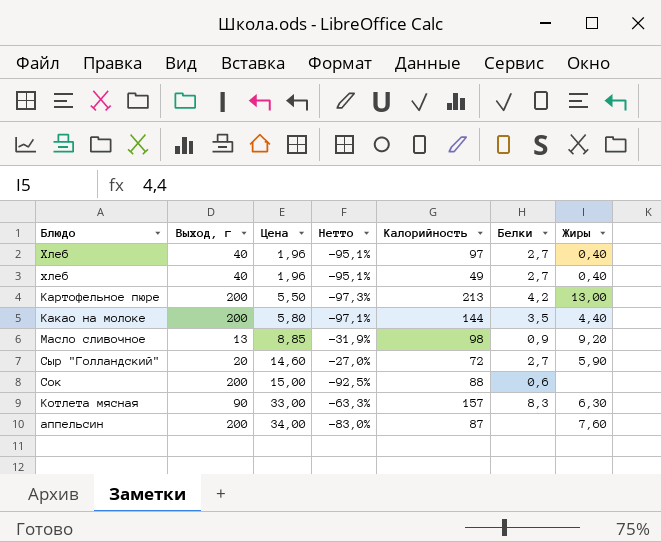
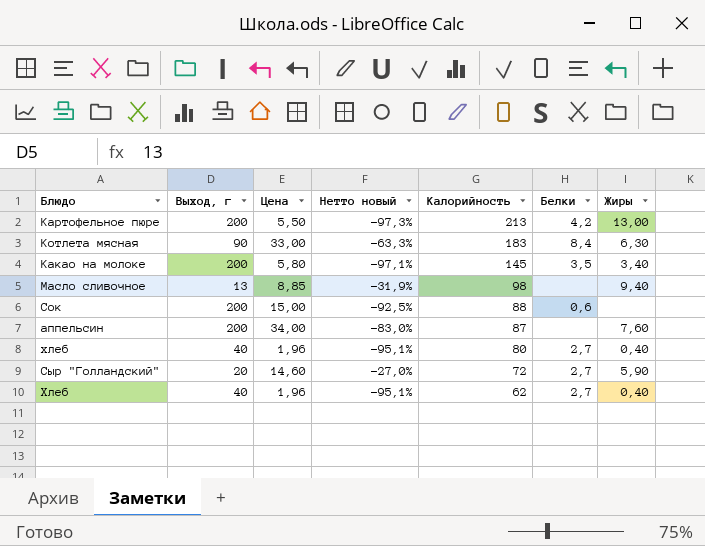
row order: Цена ascending -> Калорийность descending
column name: Нетто -> Нетто новый
Котлета мясная | Калорийность: 157 -> 183
Котлета мясная | Белки: 8,3 -> 8,4
Какао на молоке | Калорийность: 144 -> 145
Какао на молоке | Жиры: 4,40 -> 3,40
Масло сливочное | Белки: 0,9 -> none
Масло сливочное | Жиры: 9,20 -> 9,40
хлеб | Калорийность: 49 -> 80
Хлеб | Калорийность: 97 -> 62

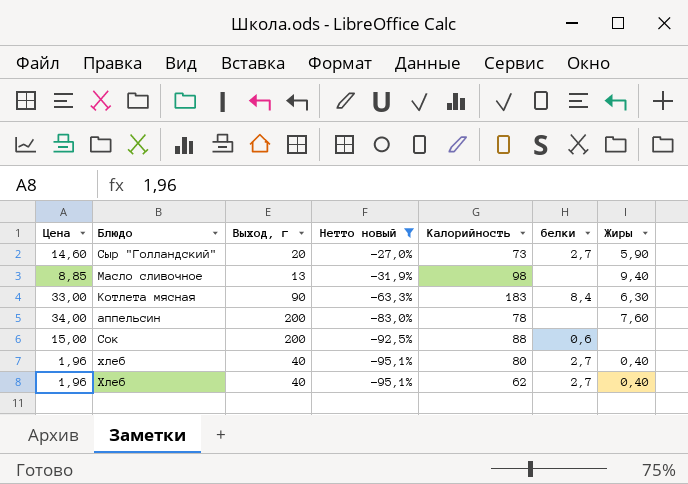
filter: none -> Нетто новый >= -95,1%
row order: Калорийность descending -> Нетто новый descending
column Цена | position: 3 -> 1
column name: Белки -> белки
Сыр "Голландский" | Калорийность: 72 -> 73
аппельсин | Калорийность: 87 -> 78

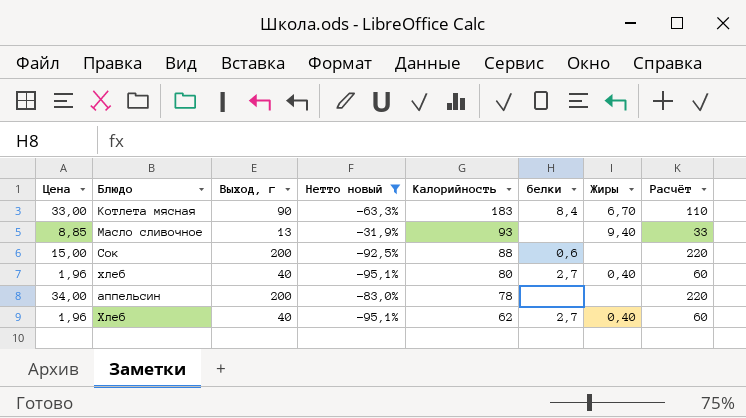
row order: Нетто новый descending -> Калорийность descending
column Расчёт | formula: none -> [Выход, г] + 20
row Сыр "Голландский": 14,60 | 20 | -27,0% | 73 | 2,7 | 5,90 -> none
Котлета мясная | Жиры: 6,30 -> 6,70
Масло сливочное | Калорийность: 98 -> 93
аппельсин | Жиры: 7,60 -> none

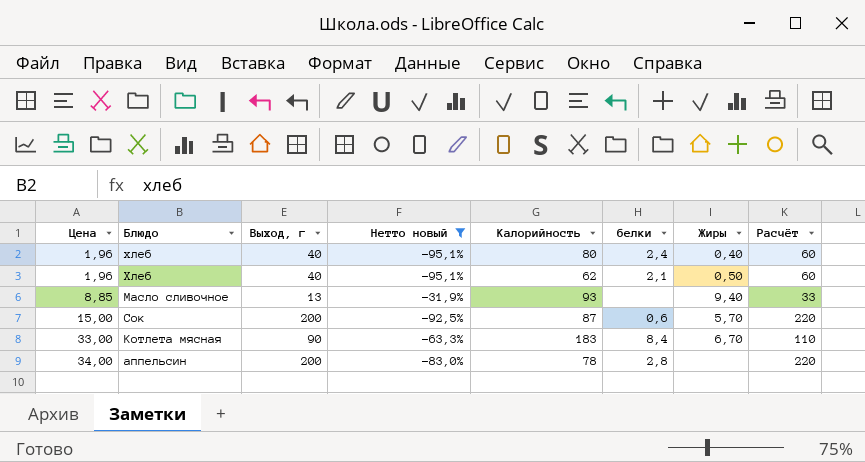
row order: Калорийность descending -> Цена ascending
хлеб | белки: 2,7 -> 2,4
Хлеб | белки: 2,7 -> 2,1
Хлеб | Жиры: 0,40 -> 0,50
Сок | Калорийность: 88 -> 87
Сок | Жиры: none -> 5,70
аппельсин | белки: none -> 2,8

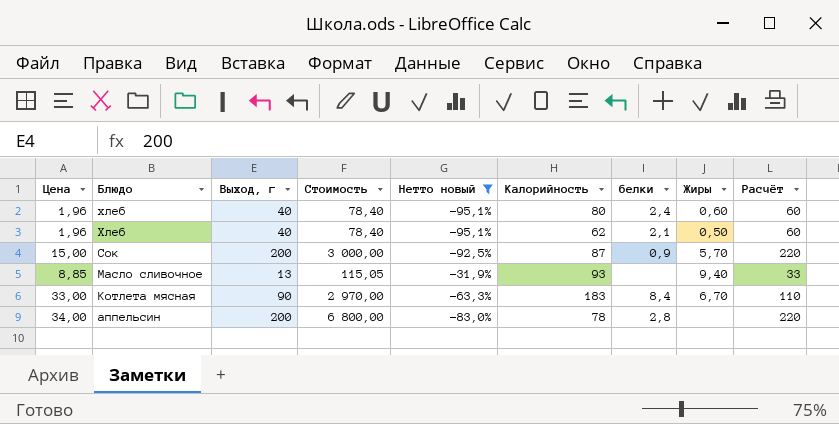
row order: Цена ascending -> Блюдо descending
column Стоимость | formula: none -> [Цена] * [Выход, г]
хлеб | Жиры: 0,40 -> 0,60
Сок | белки: 0,6 -> 0,9

